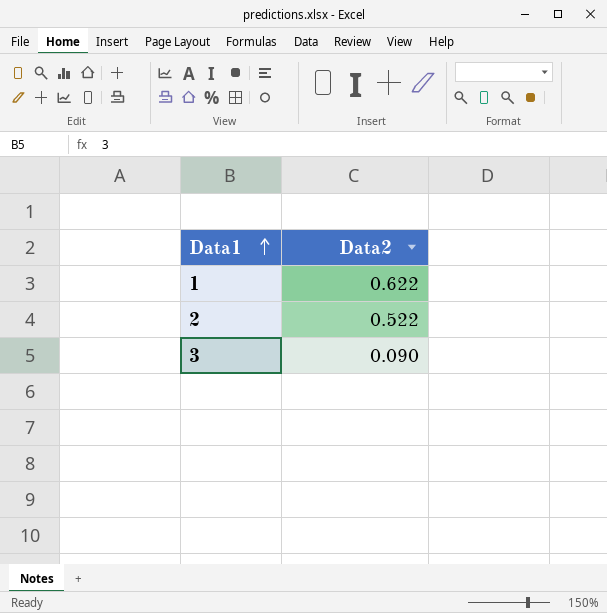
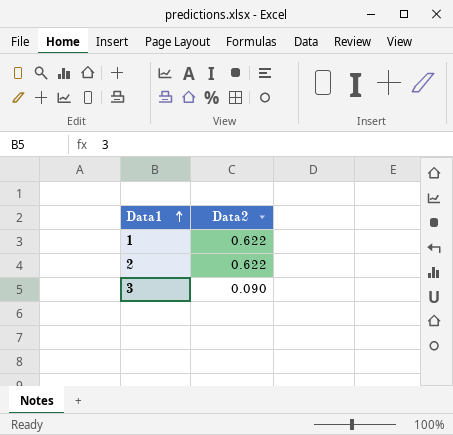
2 | Data2: 0.522 -> 0.622

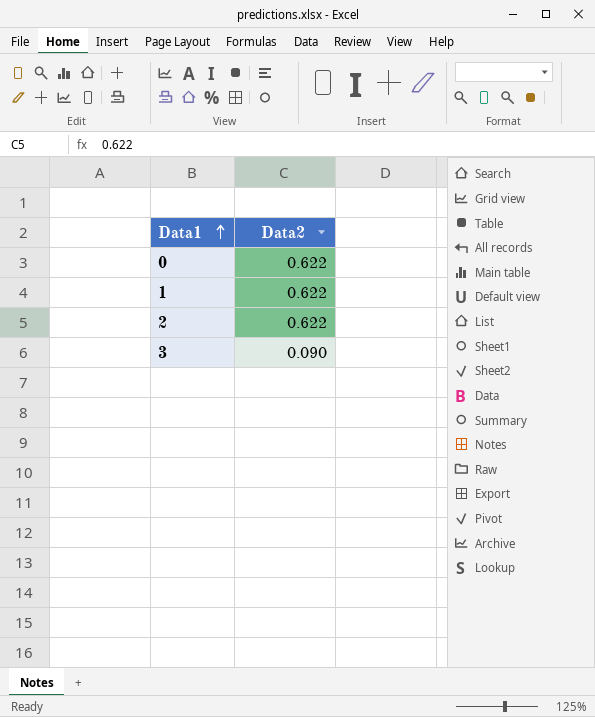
row 0: none -> 0.622

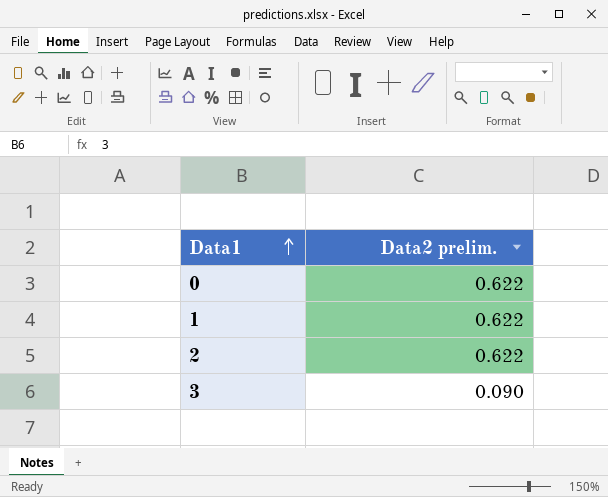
column name: Data2 -> Data2 prelim.

